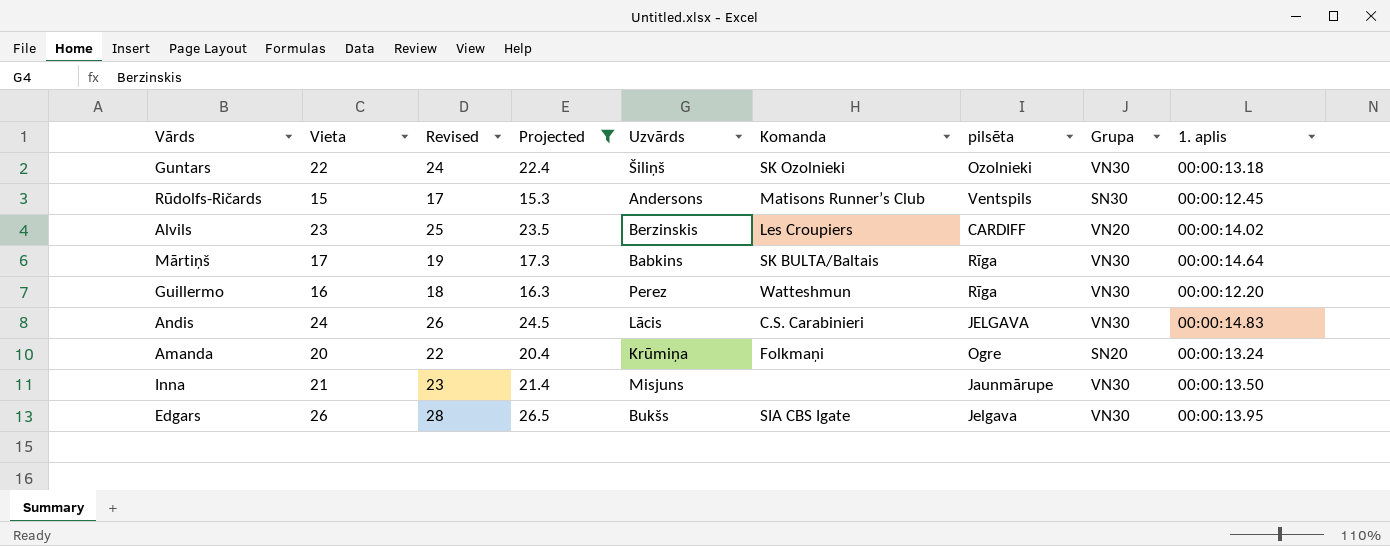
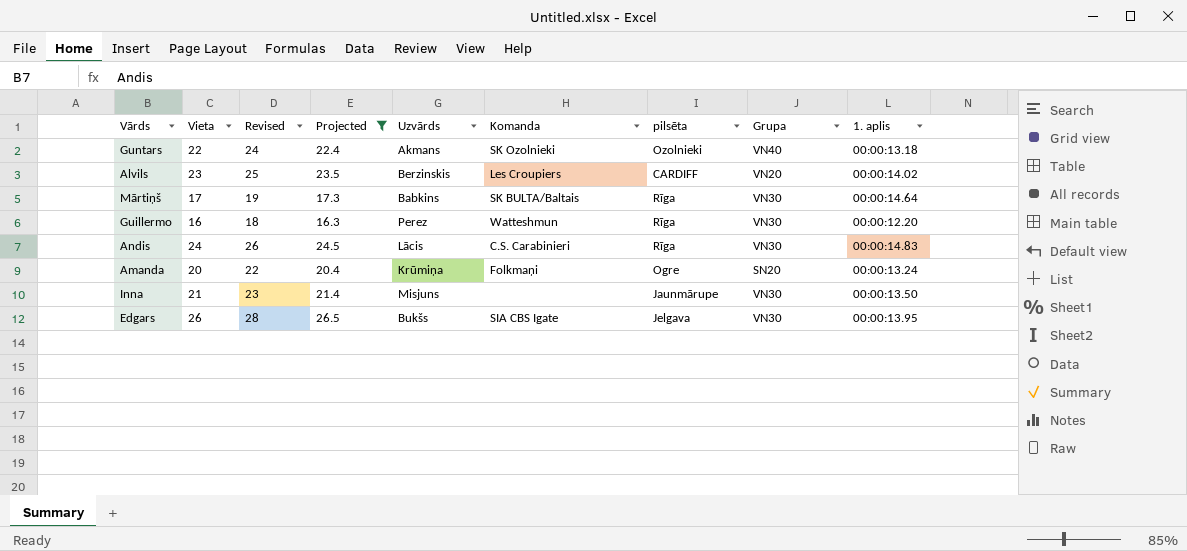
row Rūdolfs-Ričards: 15 | 17 | 15.3 | Andersons | Matisons Runner’s Club | Ventspils | SN30 | 00:00:12.45 -> none
Guntars | Uzvārds: Šiliņš -> Akmans
Guntars | Grupa: VN30 -> VN40
Andis | pilsēta: JELGAVA -> Rīga

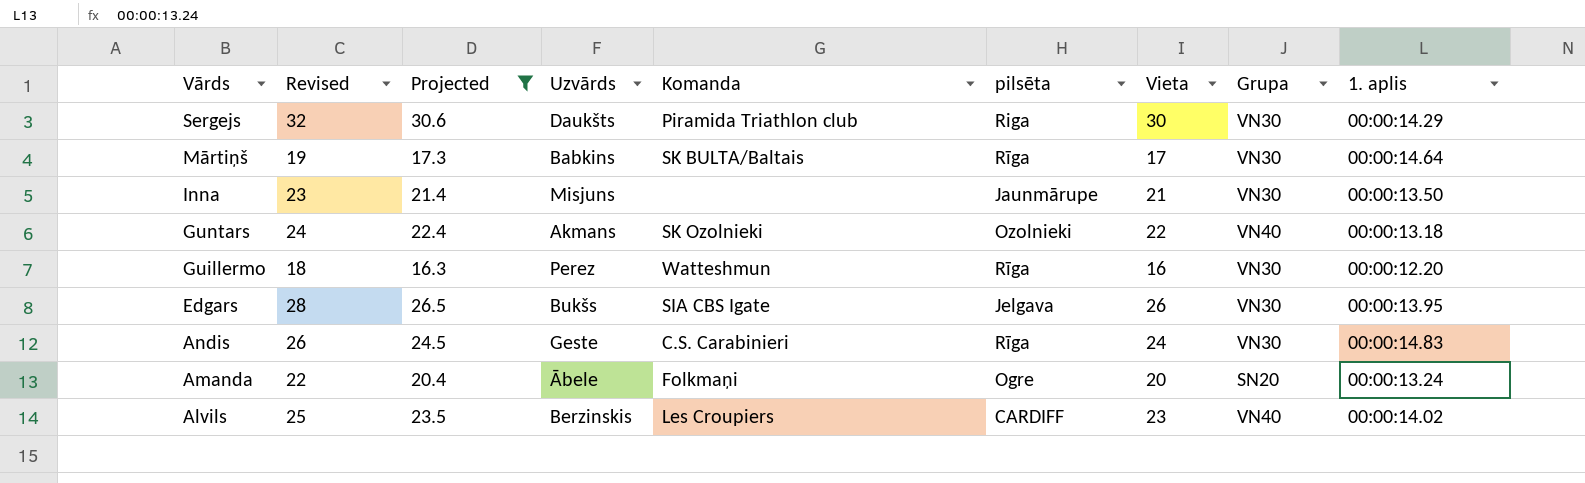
row order: none -> Vārds descending
column Vieta | position: 2 -> 7
row Sergejs: none -> 32 | 30.6 | Daukšts | Piramida Triathlon club | Riga | 30 | VN30 | 00:00:14.29
Andis | Uzvārds: Lācis -> Geste
Amanda | Uzvārds: Krūmiņa -> Ābele
Alvils | Grupa: VN20 -> VN40

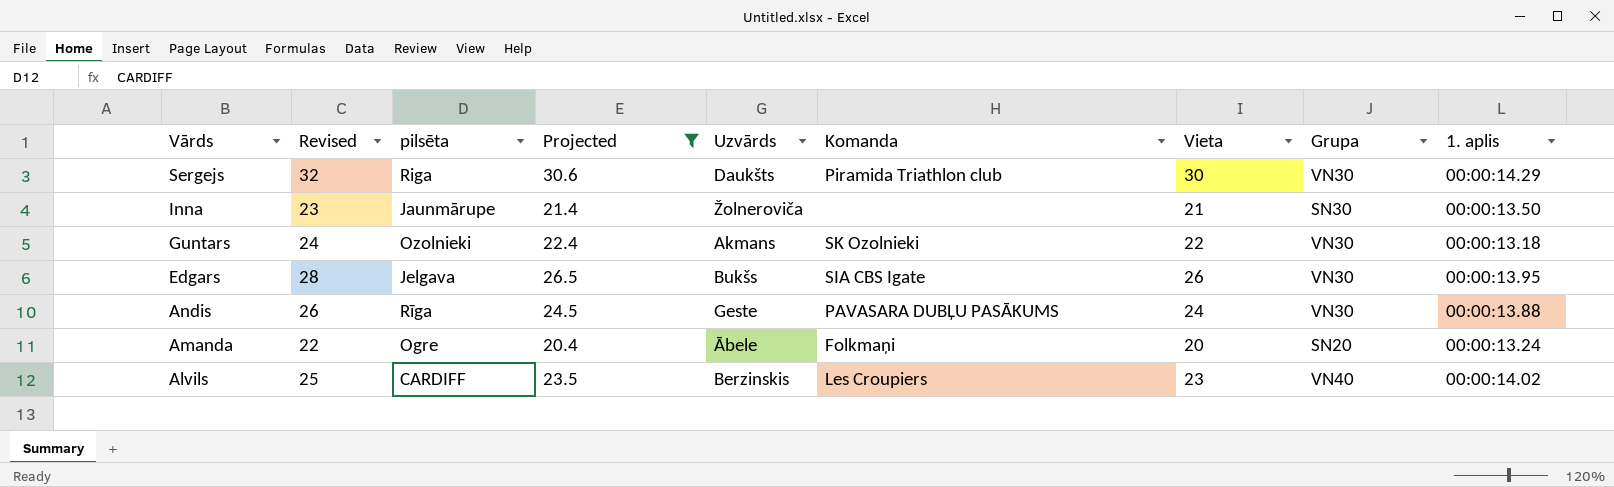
column pilsēta | position: 6 -> 3
row Mārtiņš: 19 | 17.3 | Babkins | SK BULTA/Baltais | Rīga | 17 | VN30 | 00:00:14.64 -> none
row Guillermo: 18 | 16.3 | Perez | Watteshmun | Rīga | 16 | VN30 | 00:00:12.20 -> none
Inna | Uzvārds: Misjuns -> Žolneroviča
Inna | Grupa: VN30 -> SN30
Guntars | Grupa: VN40 -> VN30
Andis | Komanda: C.S. Carabinieri -> PAVASARA DUBĻU PASĀKUMS
Andis | 1. aplis: 00:00:14.83 -> 00:00:13.88

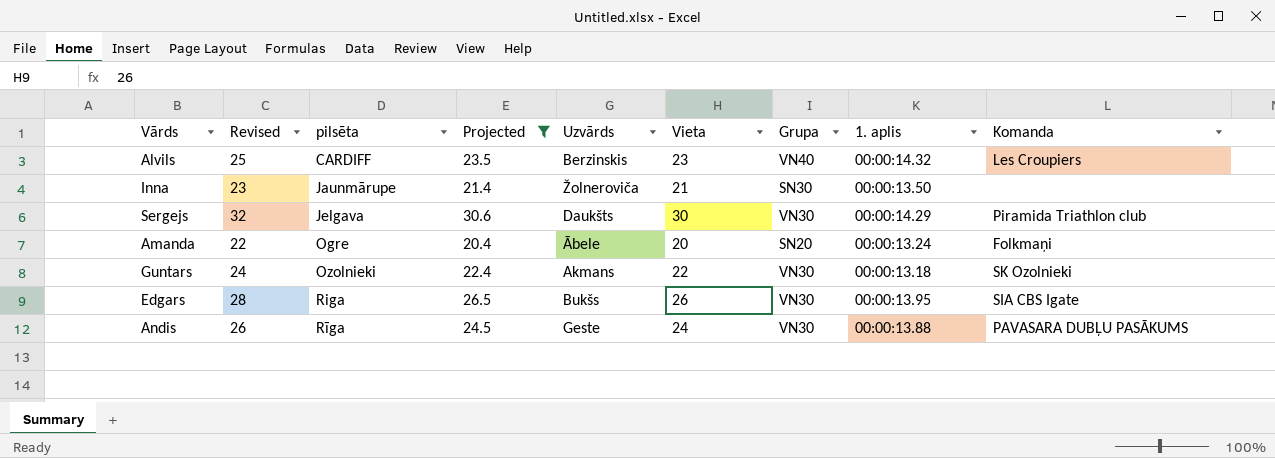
row order: Vārds descending -> pilsēta ascending
column Komanda | position: 6 -> 9
Alvils | 1. aplis: 00:00:14.02 -> 00:00:14.32
Sergejs | pilsēta: Riga -> Jelgava
Edgars | pilsēta: Jelgava -> Riga

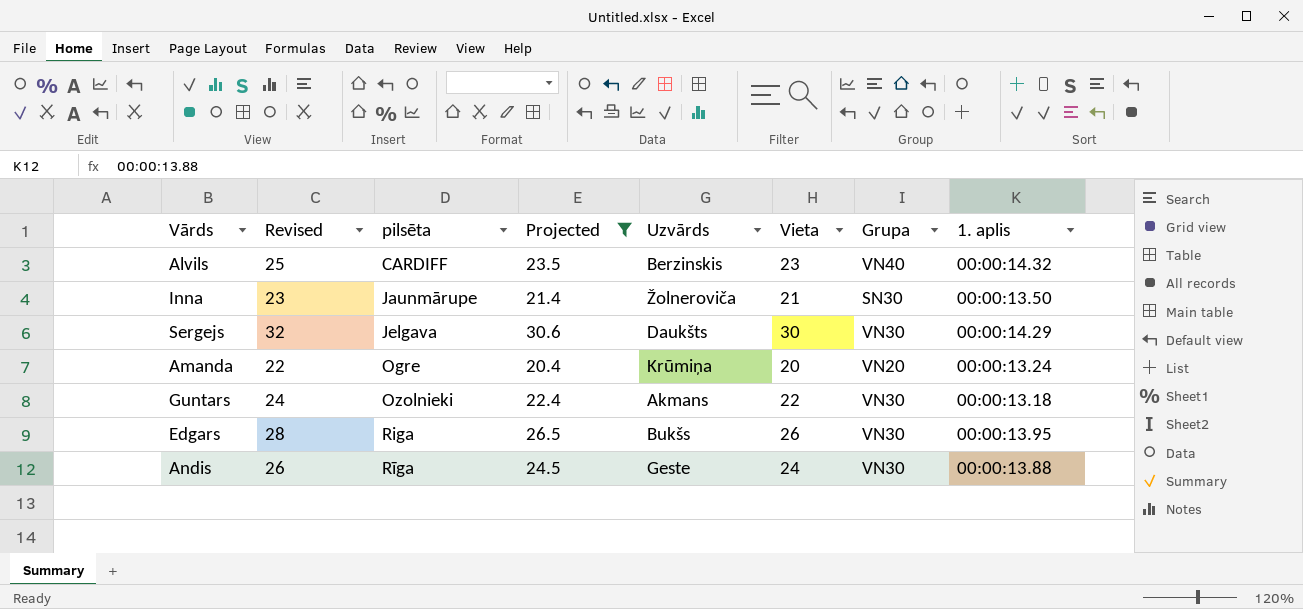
column Komanda | position: 9 -> none
Amanda | Uzvārds: Ābele -> Krūmiņa
Amanda | Grupa: SN20 -> VN20

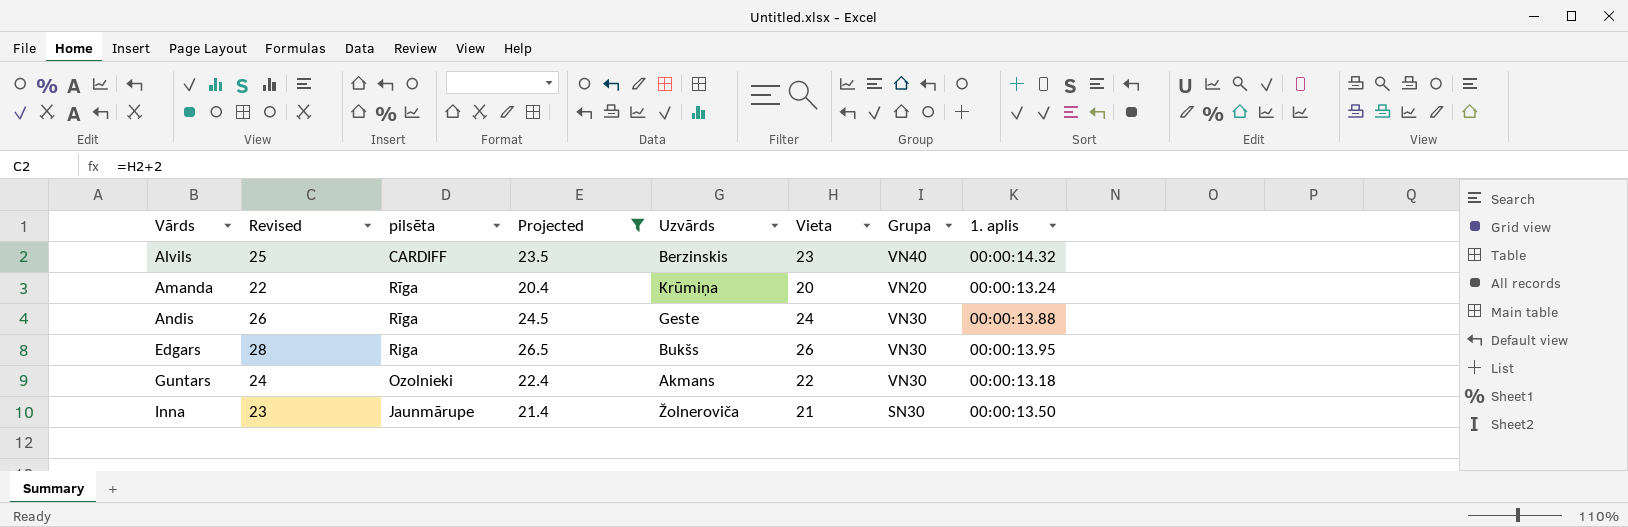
row order: pilsēta ascending -> Vārds ascending
row Sergejs: 32 | Jelgava | 30.6 | Daukšts | 30 | VN30 | 00:00:14.29 -> none
Amanda | pilsēta: Ogre -> Rīga

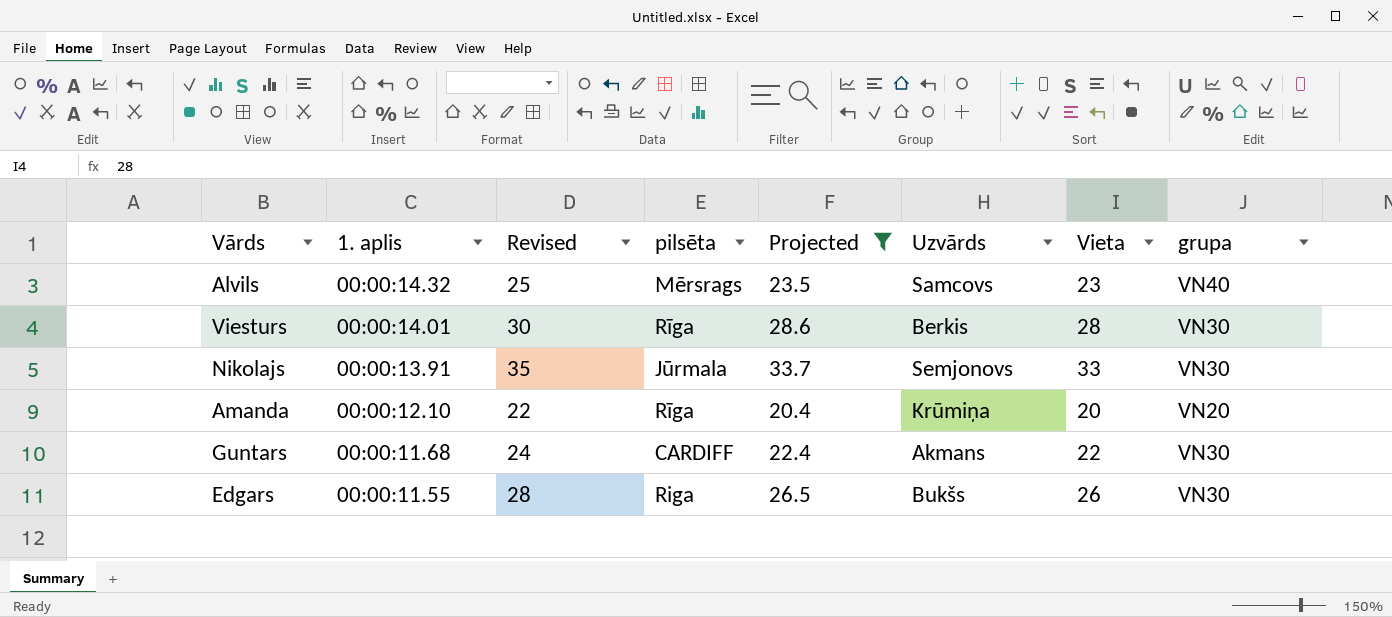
row order: Vārds ascending -> 1. aplis descending
column 1. aplis | position: 8 -> 2
column name: Grupa -> grupa
row Andis: 26 | Rīga | 24.5 | Geste | 24 | VN30 | 00:00:13.88 -> none
row Inna: 23 | Jaunmārupe | 21.4 | Žolneroviča | 21 | SN30 | 00:00:13.50 -> none
Alvils | pilsēta: CARDIFF -> Mērsrags
Alvils | Uzvārds: Berzinskis -> Samcovs
row Viesturs: none -> 00:00:14.01 | 30 | Rīga | 28.6 | Berkis | 28 | VN30
row Nikolajs: none -> 00:00:13.91 | 35 | Jūrmala | 33.7 | Semjonovs | 33 | VN30
Amanda | 1. aplis: 00:00:13.24 -> 00:00:12.10
Guntars | 1. aplis: 00:00:13.18 -> 00:00:11.68
Guntars | pilsēta: Ozolnieki -> CARDIFF
Edgars | 1. aplis: 00:00:13.95 -> 00:00:11.55

